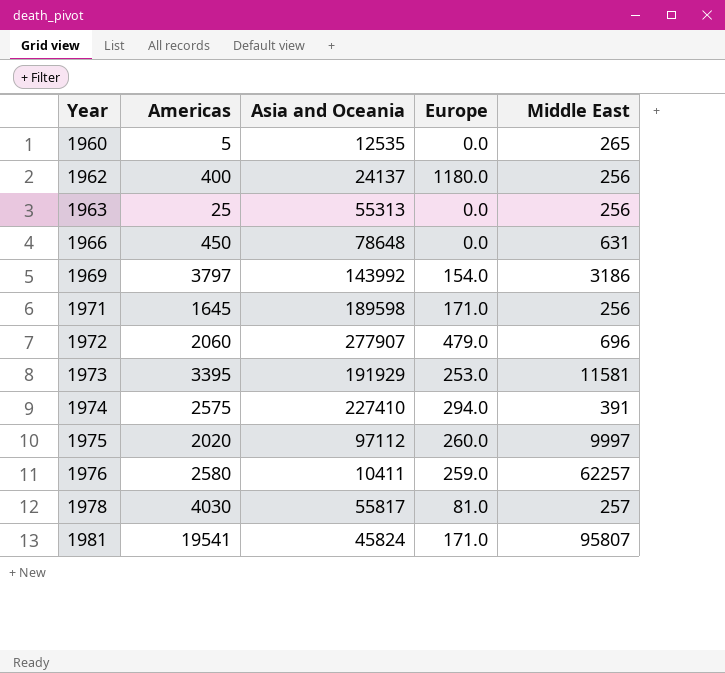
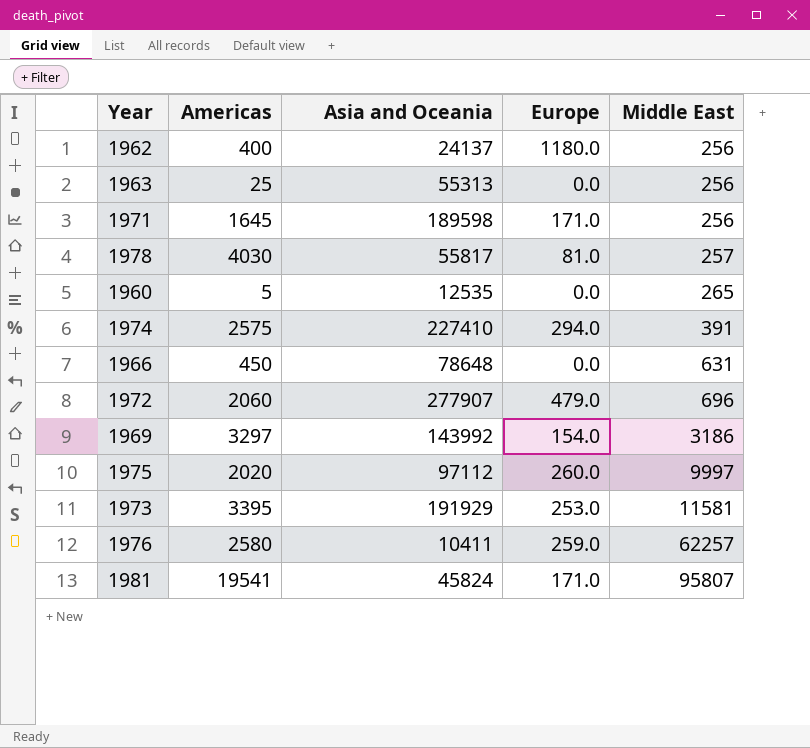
row order: Year ascending -> Middle East ascending
1969 | Americas: 3797 -> 3297

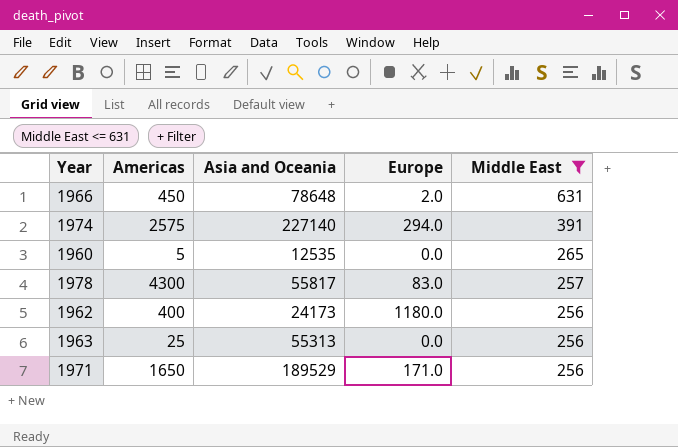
filter: none -> Middle East <= 631
row order: Middle East ascending -> Middle East descending
1966 | Europe: 0.0 -> 2.0
1974 | Asia and Oceania: 227410 -> 227140
1978 | Americas: 4030 -> 4300
1978 | Europe: 81.0 -> 83.0
1962 | Asia and Oceania: 24137 -> 24173
1971 | Americas: 1645 -> 1650
1971 | Asia and Oceania: 189598 -> 189529

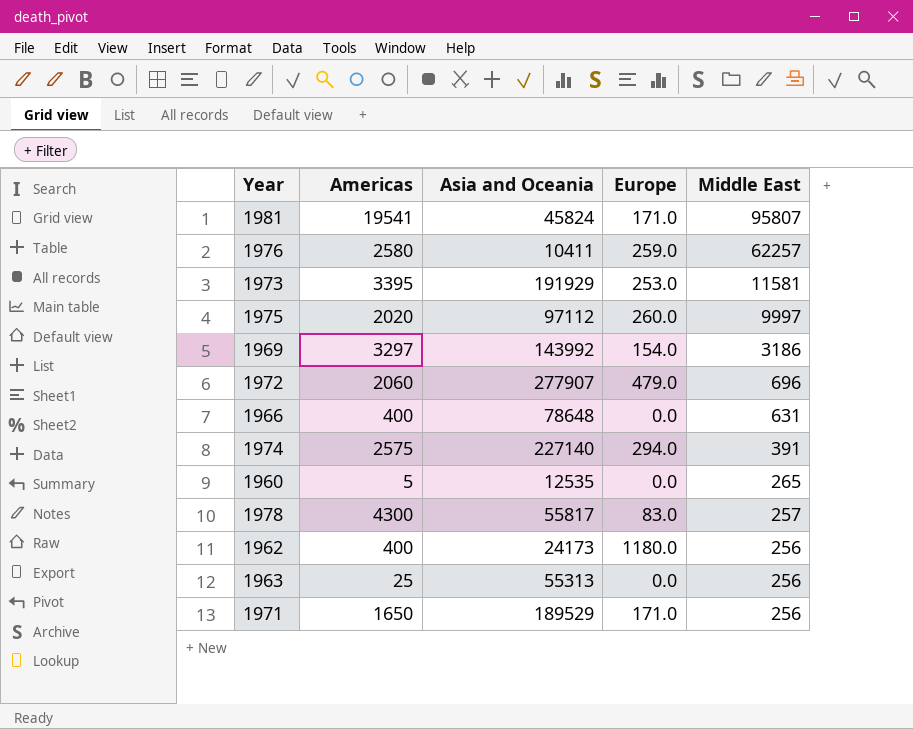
filter: Middle East <= 631 -> none
1966 | Americas: 450 -> 400
1966 | Europe: 2.0 -> 0.0

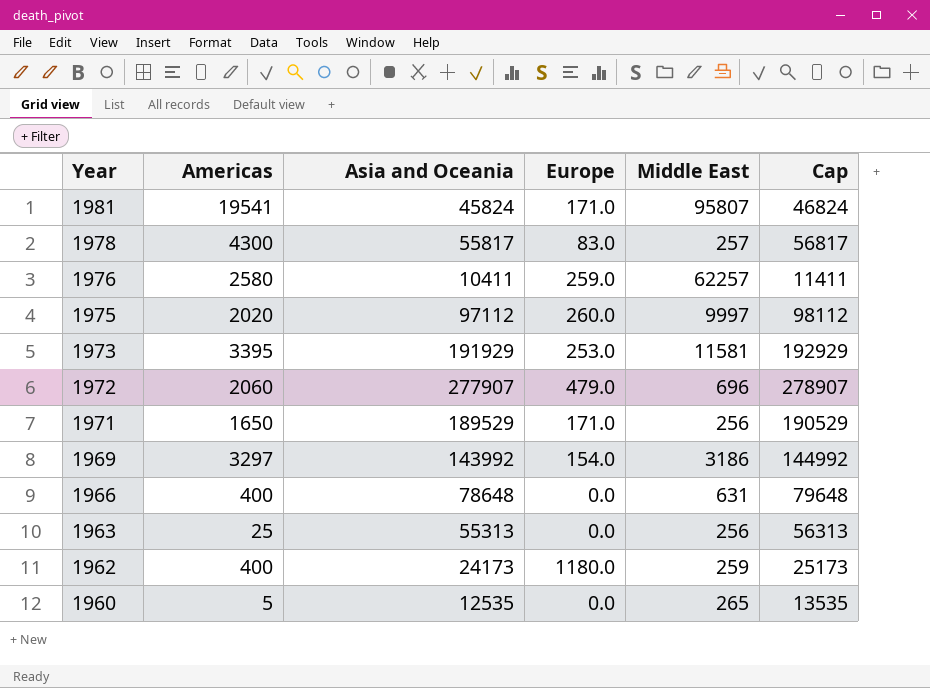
row order: Middle East descending -> Year descending
column Cap | formula: none -> [Asia and Oceania] + 1000
row 1974: 2575 | 227140 | 294.0 | 391 -> none
1962 | Middle East: 256 -> 259

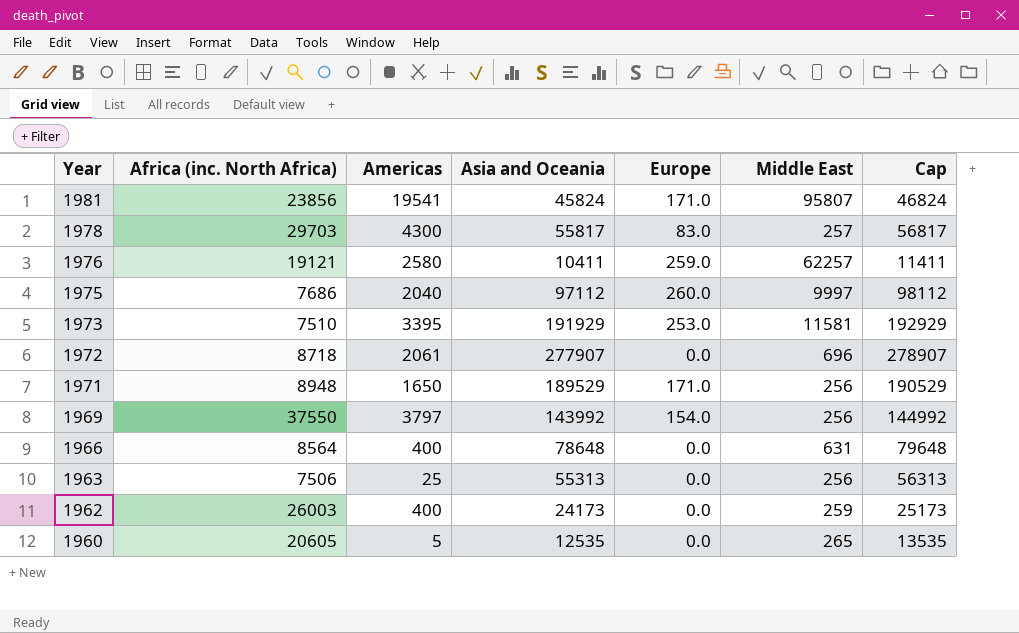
column Africa (inc. North Africa) | position: none -> 2
1975 | Americas: 2020 -> 2040
1972 | Americas: 2060 -> 2061
1972 | Europe: 479.0 -> 0.0
1969 | Americas: 3297 -> 3797
1969 | Middle East: 3186 -> 256
1962 | Europe: 1180.0 -> 0.0

